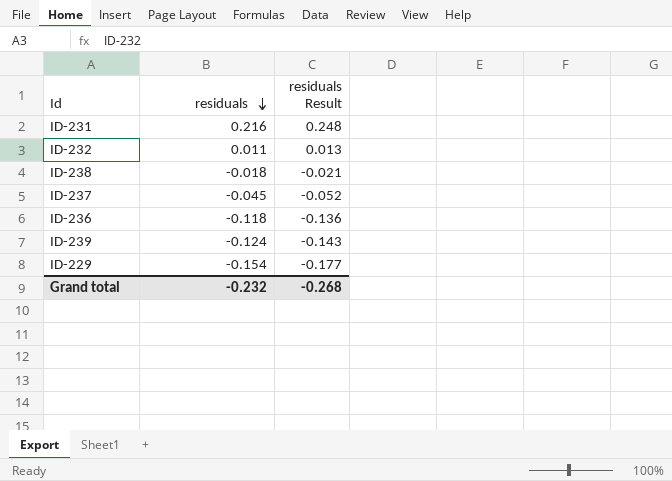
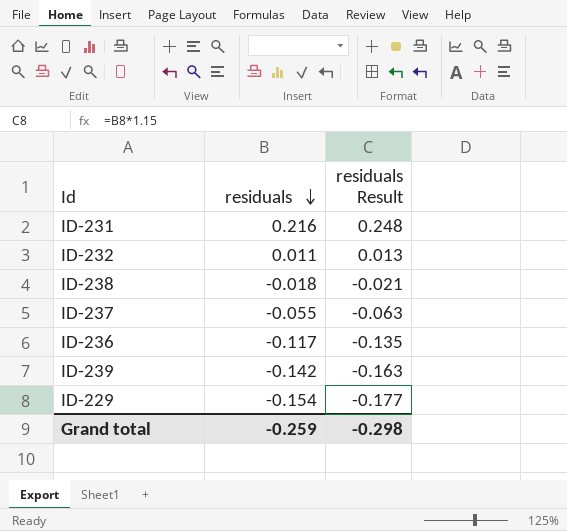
ID-237 | residuals: -0.045 -> -0.055
ID-237 | residuals Result: -0.052 -> -0.063
ID-236 | residuals: -0.118 -> -0.117
ID-236 | residuals Result: -0.136 -> -0.135
ID-239 | residuals: -0.124 -> -0.142
ID-239 | residuals Result: -0.143 -> -0.163
Grand total | residuals: -0.232 -> -0.259
Grand total | residuals Result: -0.268 -> -0.298

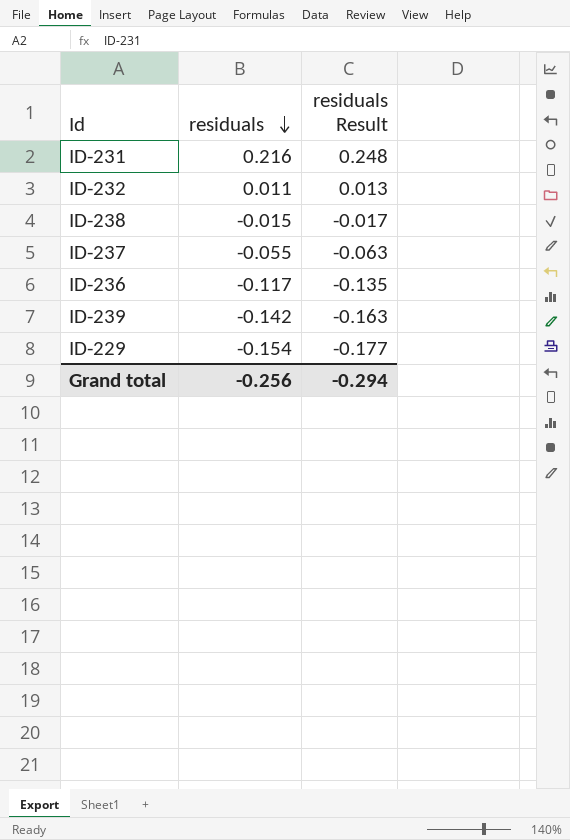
ID-238 | residuals: -0.018 -> -0.015
ID-238 | residuals Result: -0.021 -> -0.017
Grand total | residuals: -0.259 -> -0.256
Grand total | residuals Result: -0.298 -> -0.294

